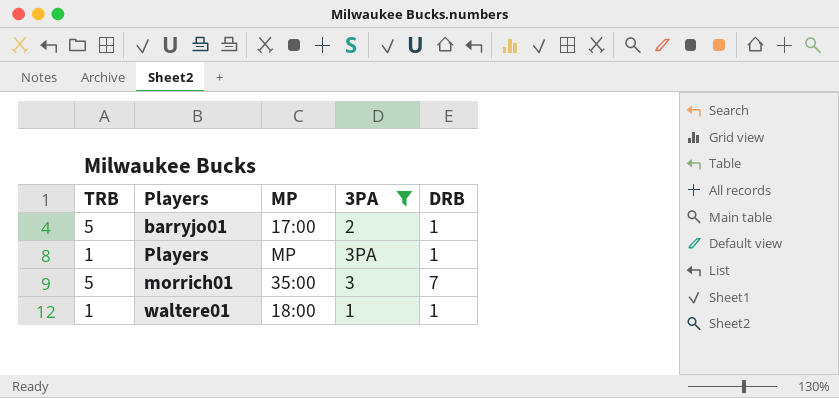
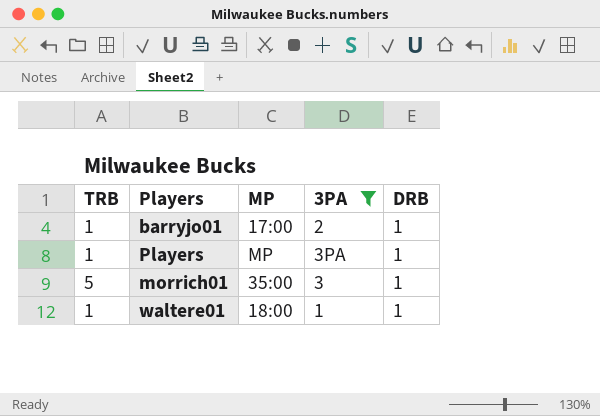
barryjo01 | TRB: 5 -> 1
morrich01 | DRB: 7 -> 1

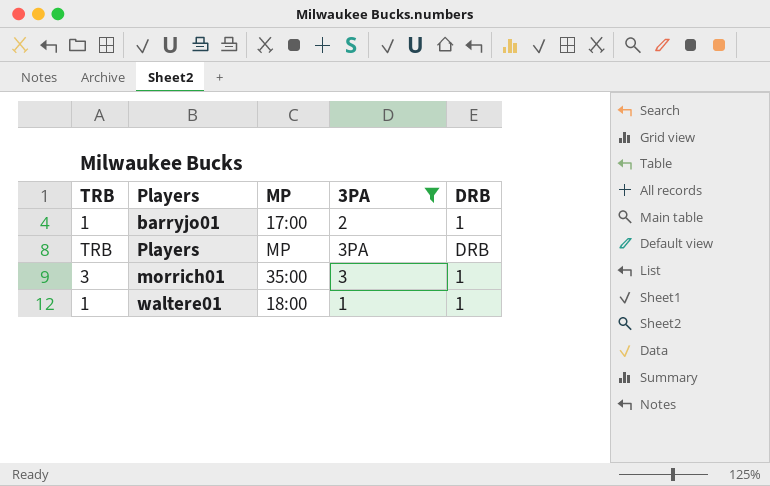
Players | TRB: 1 -> TRB
Players | DRB: 1 -> DRB
morrich01 | TRB: 5 -> 3

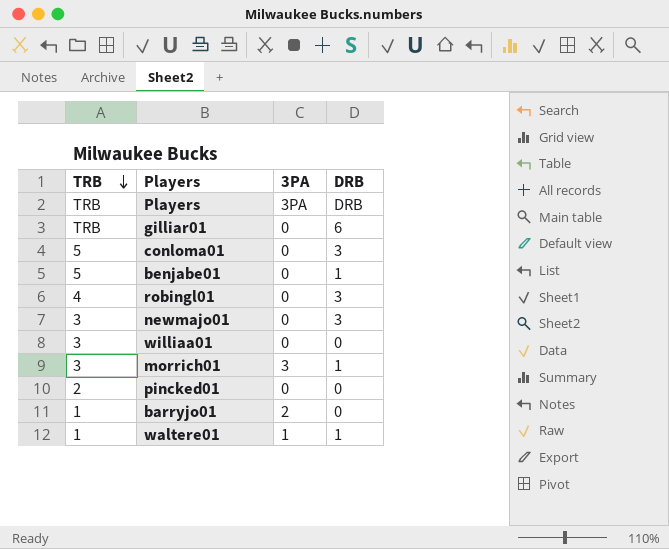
filter: 3PA != 0 -> none
row order: none -> TRB descending
column MP | position: 3 -> none
barryjo01 | DRB: 1 -> 0

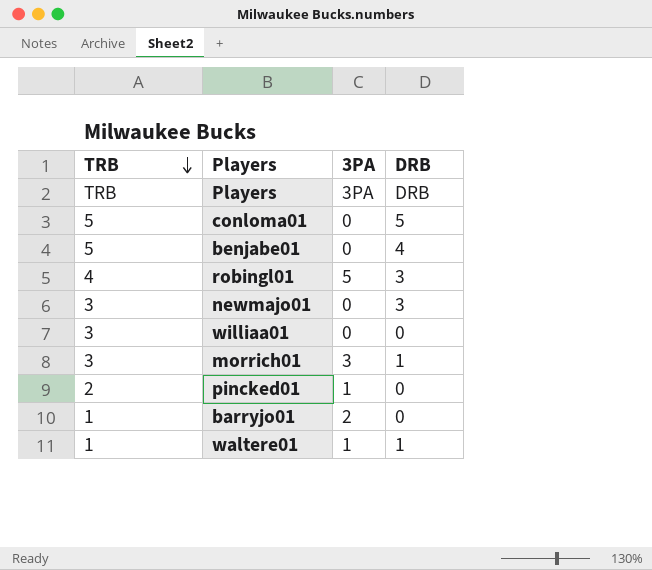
row gilliar01: TRB | 0 | 6 -> none
conloma01 | DRB: 3 -> 5
benjabe01 | DRB: 1 -> 4
robingl01 | 3PA: 0 -> 5
pincked01 | 3PA: 0 -> 1

